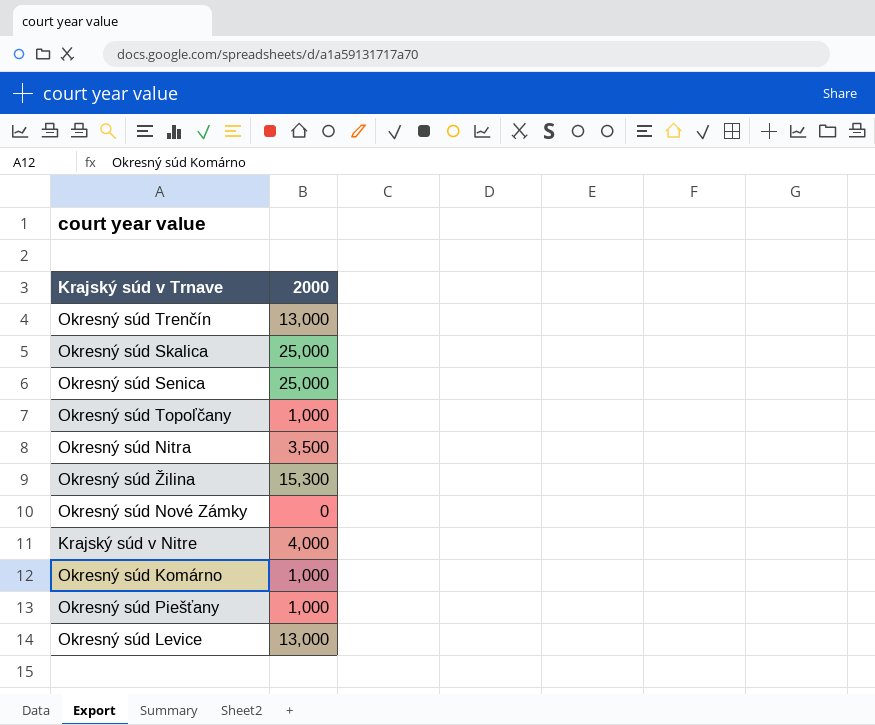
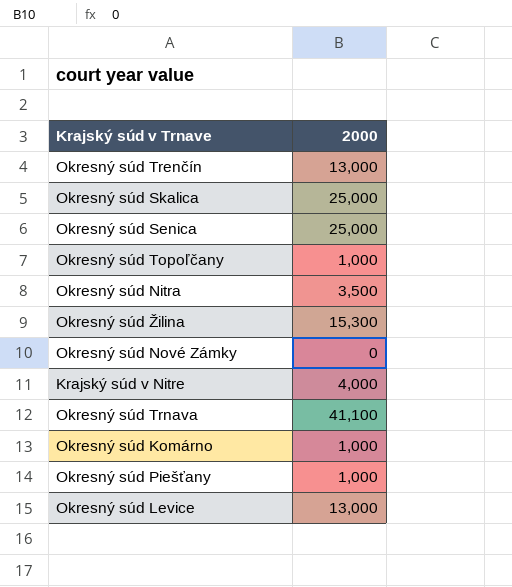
row Okresný súd Trnava: none -> 41,100

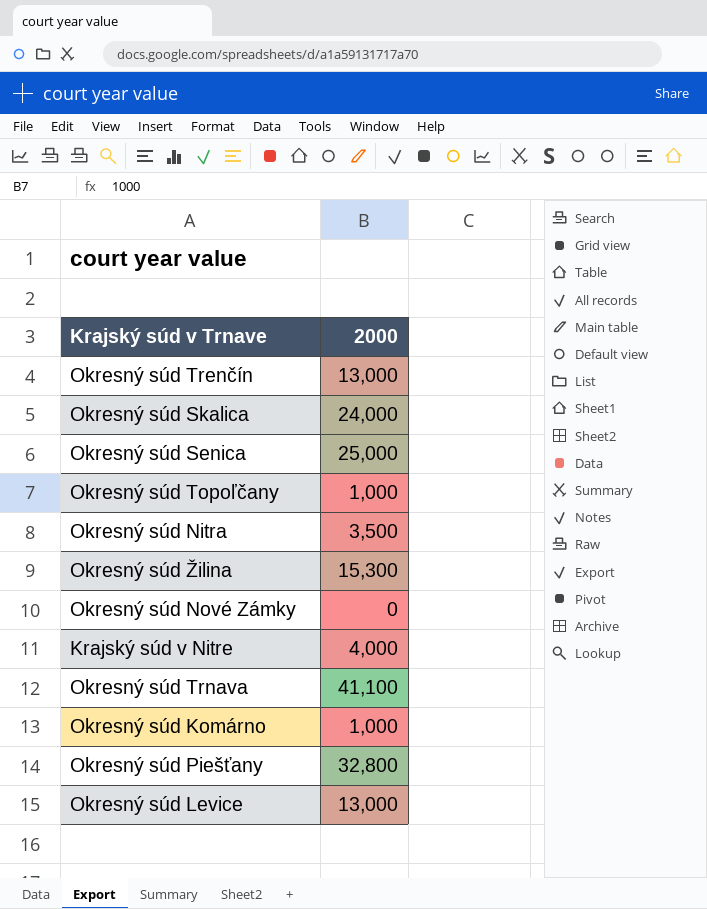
Okresný súd Skalica | 2000: 25,000 -> 24,000
Okresný súd Piešťany | 2000: 1,000 -> 32,800

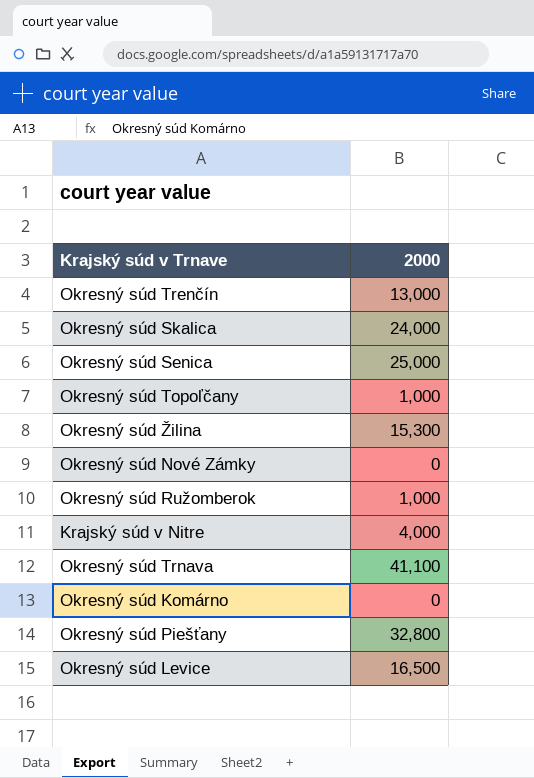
row Okresný súd Nitra: 3,500 -> none
row Okresný súd Ružomberok: none -> 1,000
Okresný súd Komárno | 2000: 1,000 -> 0
Okresný súd Levice | 2000: 13,000 -> 16,500

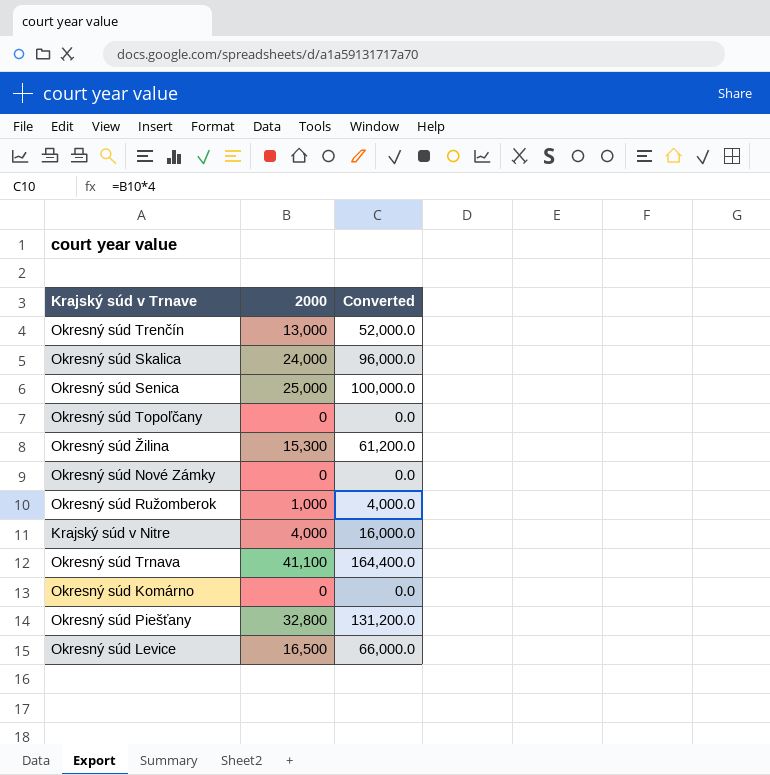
column Converted | formula: none -> [2000] * 4
Okresný súd Topoľčany | 2000: 1,000 -> 0

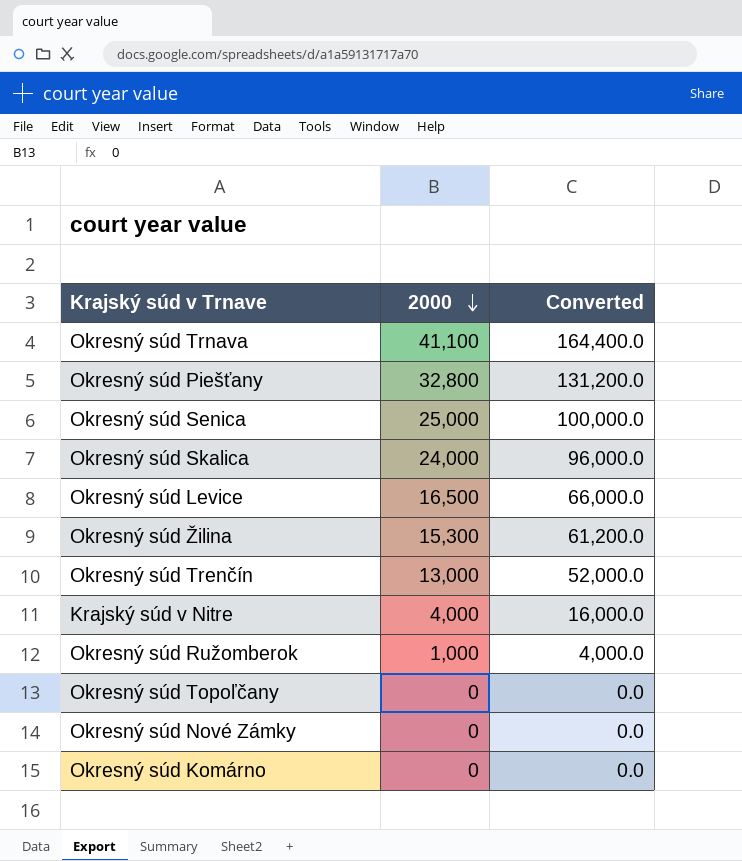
row order: none -> 2000 descending

